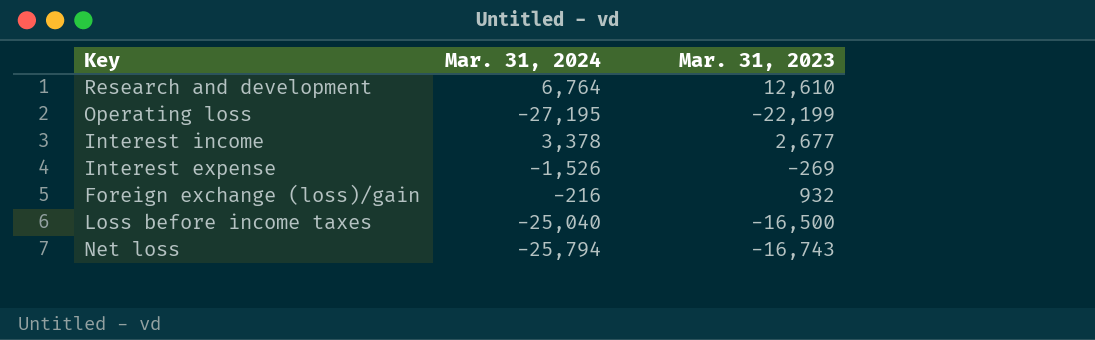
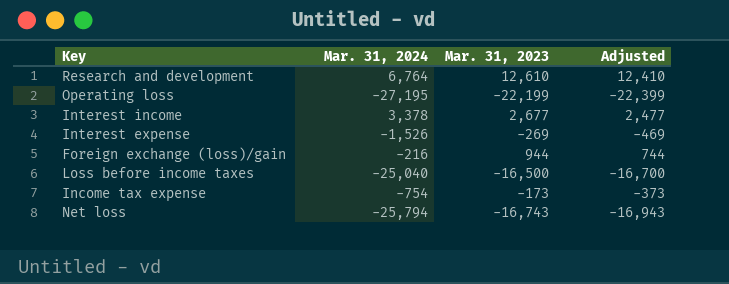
column Adjusted | formula: none -> [Mar. 31, 2023] - 200
Foreign exchange (loss)/gain | Mar. 31, 2023: 932 -> 944
row Income tax expense: none -> -754 | -173 | -373

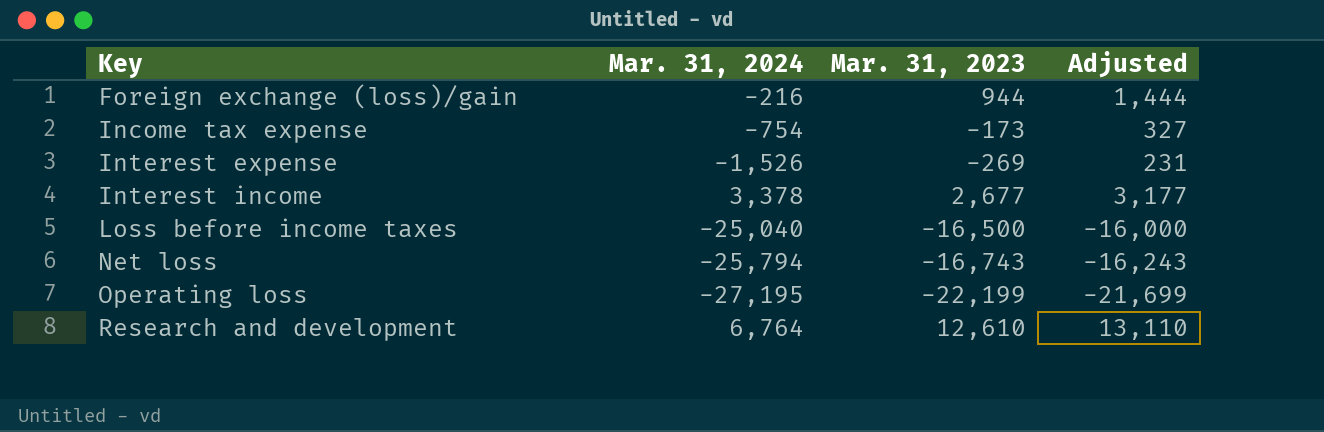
row order: none -> Key ascending
column Adjusted | formula: [Mar. 31, 2023] - 200 -> [Mar. 31, 2023] + 500

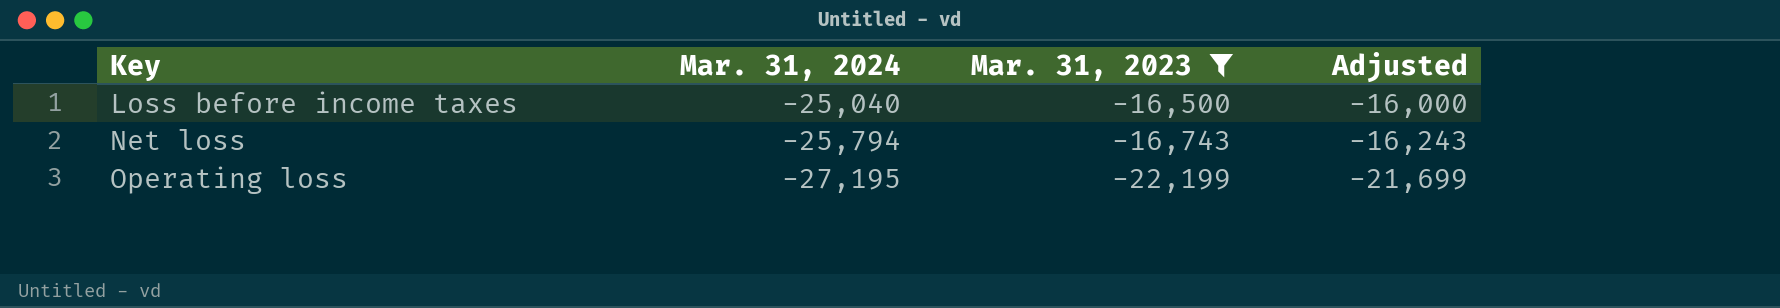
filter: none -> Mar. 31, 2023 <= -16,500

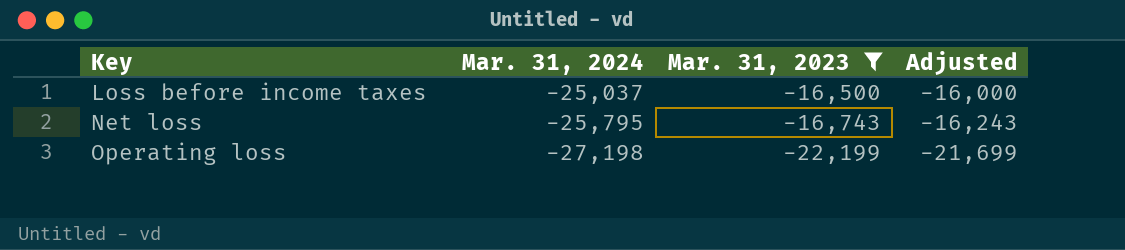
Loss before income taxes | Mar. 31, 2024: -25,040 -> -25,037
Net loss | Mar. 31, 2024: -25,794 -> -25,795
Operating loss | Mar. 31, 2024: -27,195 -> -27,198

